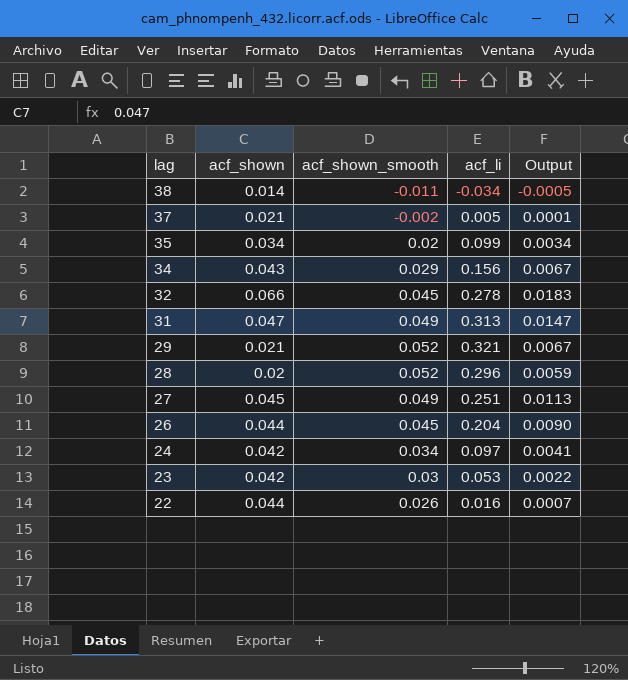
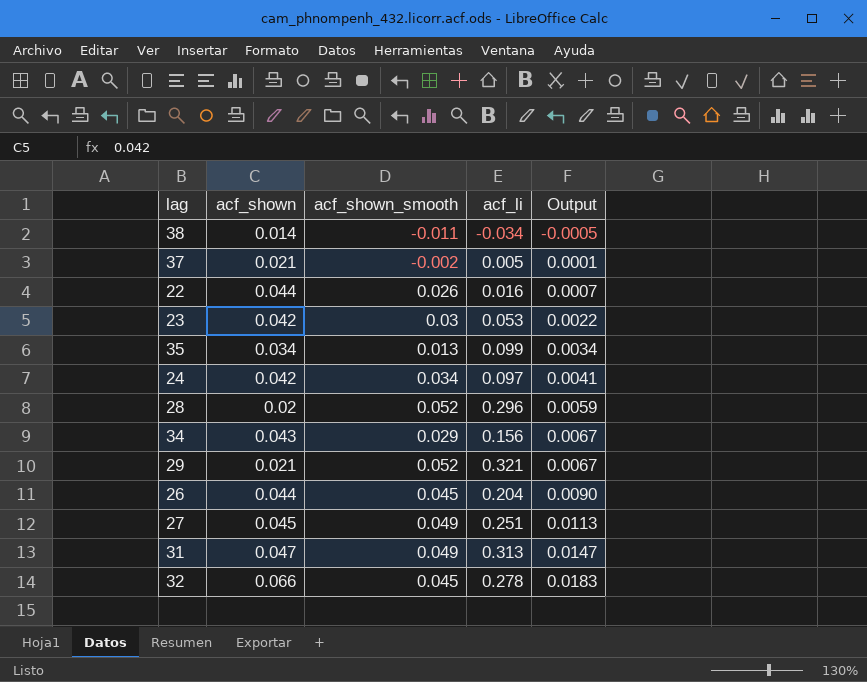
row order: lag descending -> Output ascending
35 | acf_shown_smooth: 0.02 -> 0.013

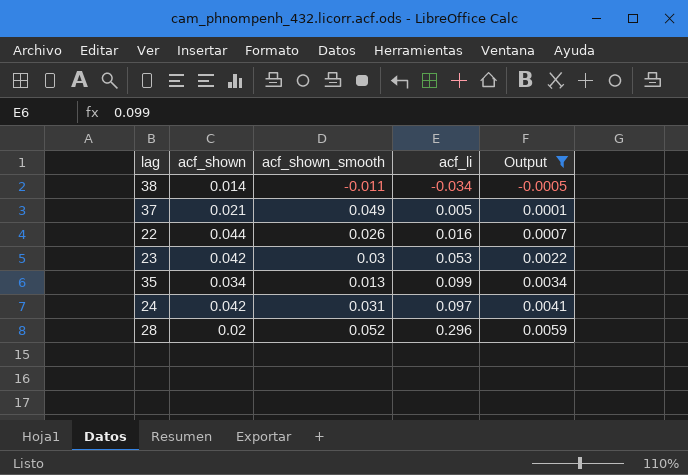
filter: none -> Output <= 0.0059
37 | acf_shown_smooth: -0.002 -> 0.049
24 | acf_shown_smooth: 0.034 -> 0.031

